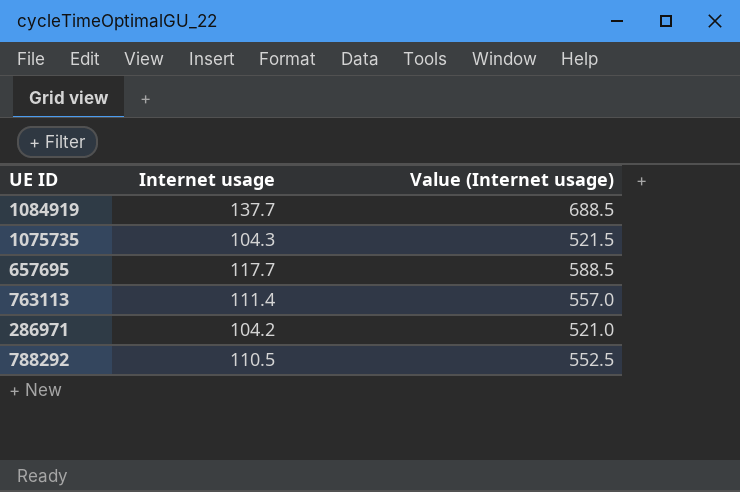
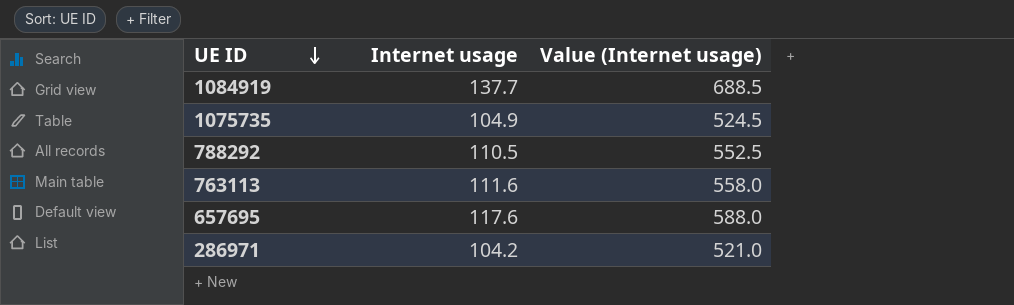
row order: none -> UE ID descending
1075735 | Internet usage: 104.3 -> 104.9
1075735 | Value (Internet usage): 521.5 -> 524.5
763113 | Internet usage: 111.4 -> 111.6
763113 | Value (Internet usage): 557.0 -> 558.0
657695 | Internet usage: 117.7 -> 117.6
657695 | Value (Internet usage): 588.5 -> 588.0

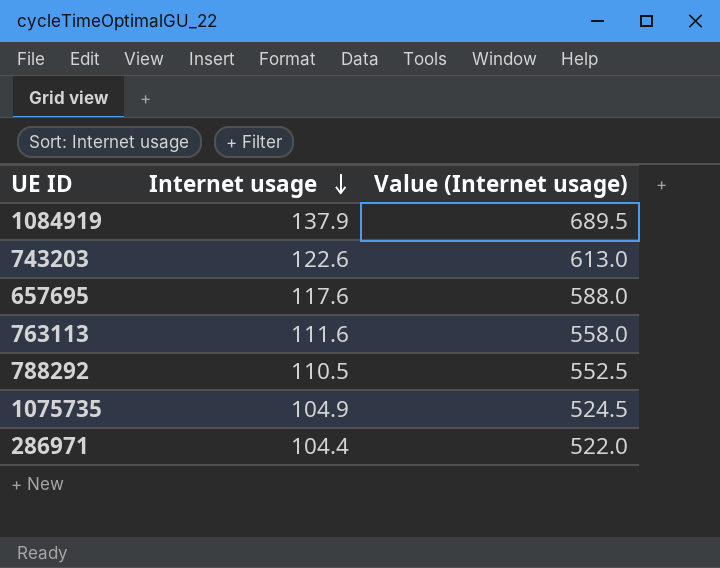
row order: UE ID descending -> Internet usage descending
1084919 | Internet usage: 137.7 -> 137.9
1084919 | Value (Internet usage): 688.5 -> 689.5
row 743203: none -> 122.6 | 613.0
286971 | Internet usage: 104.2 -> 104.4
286971 | Value (Internet usage): 521.0 -> 522.0

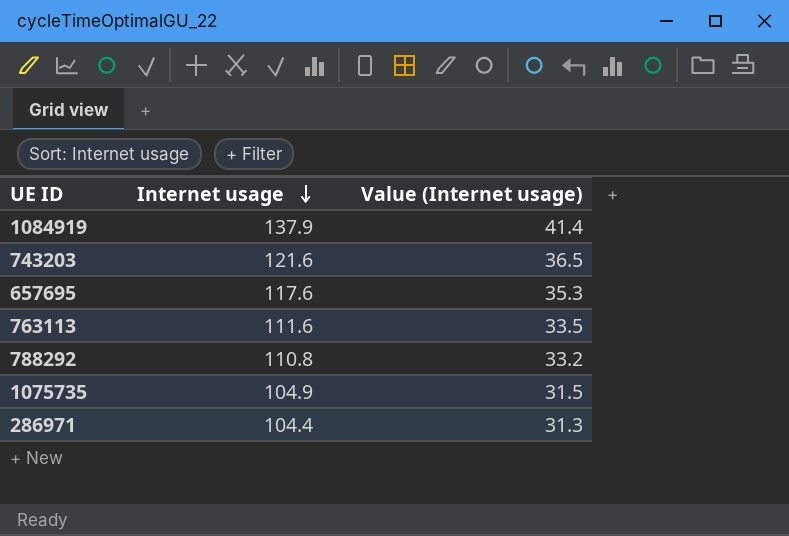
column Value (Internet usage) | formula: [Internet usage] * 5 -> [Internet usage] * 0.3
743203 | Internet usage: 122.6 -> 121.6
788292 | Internet usage: 110.5 -> 110.8

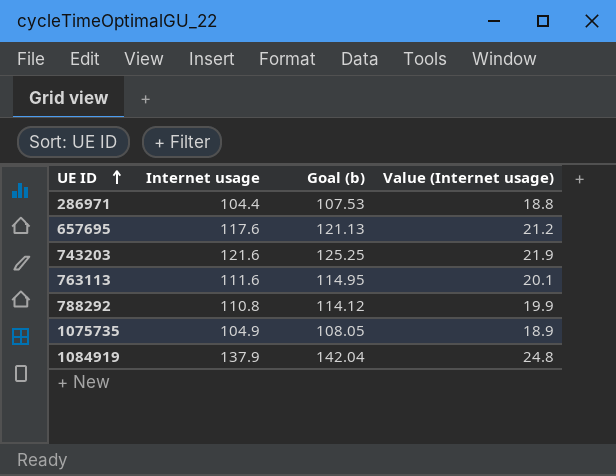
row order: Internet usage descending -> UE ID ascending
column Goal (b) | formula: none -> [Internet usage] * 1.03
column Value (Internet usage) | formula: [Internet usage] * 0.3 -> [Internet usage] * 0.18

